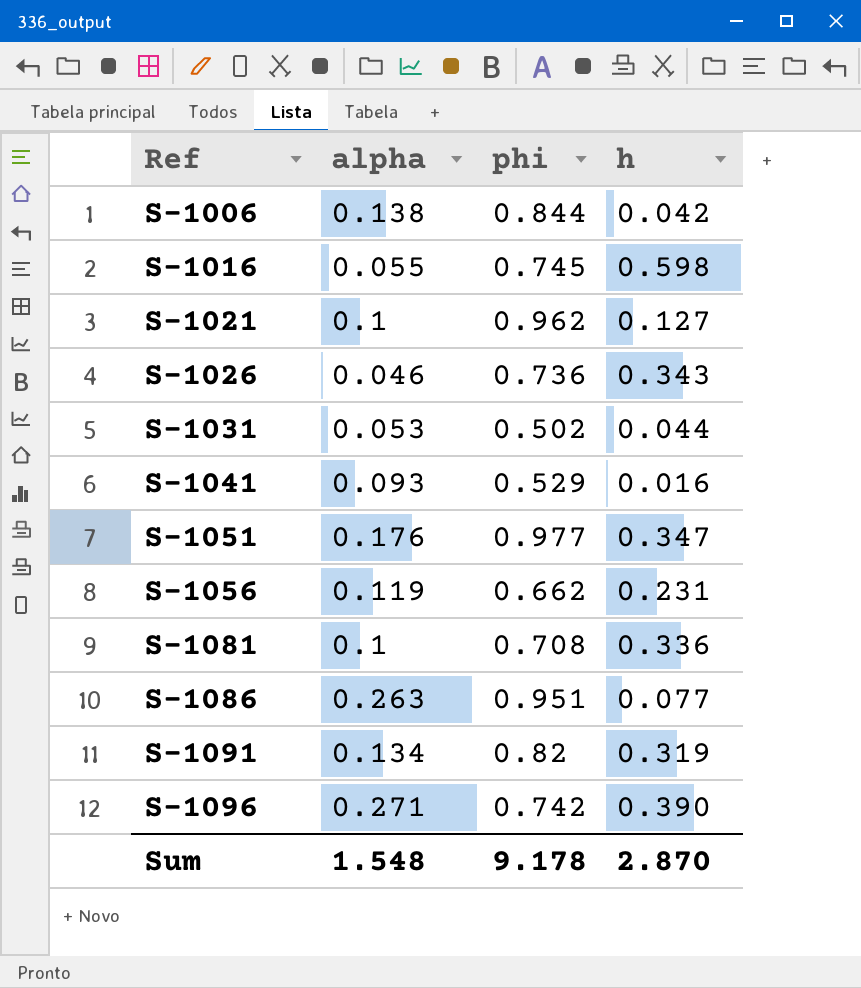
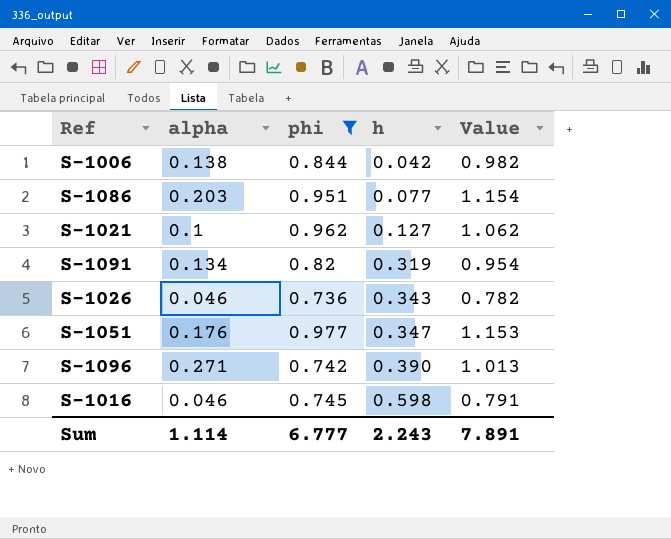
filter: none -> phi >= 0.736
row order: Ref ascending -> h ascending
column Value | formula: none -> [alpha] + [phi]
S-1086 | alpha: 0.263 -> 0.203
S-1016 | alpha: 0.055 -> 0.046
Sum | alpha: 1.548 -> 1.114
Sum | phi: 9.178 -> 6.777
Sum | h: 2.870 -> 2.243

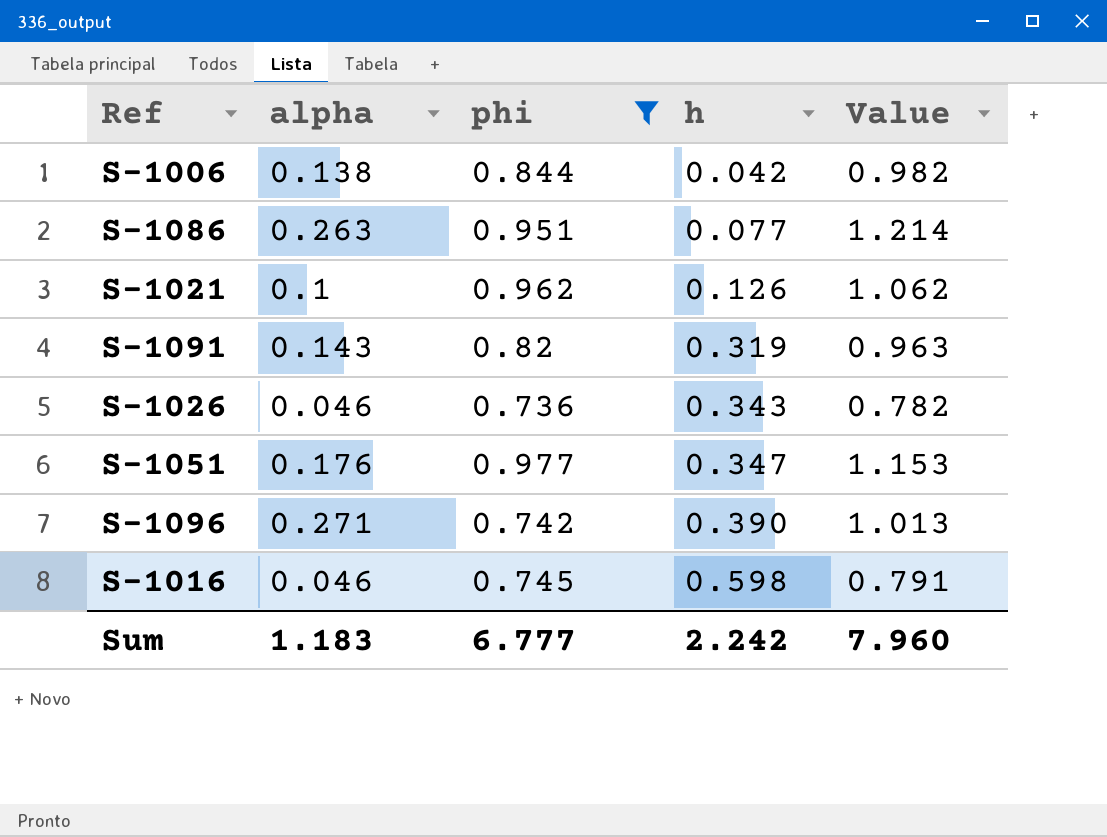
S-1086 | alpha: 0.203 -> 0.263
S-1086 | Value: 1.154 -> 1.214
S-1021 | h: 0.127 -> 0.126
S-1091 | alpha: 0.134 -> 0.143
S-1091 | Value: 0.954 -> 0.963
Sum | alpha: 1.114 -> 1.183
Sum | h: 2.243 -> 2.242
Sum | Value: 7.891 -> 7.960

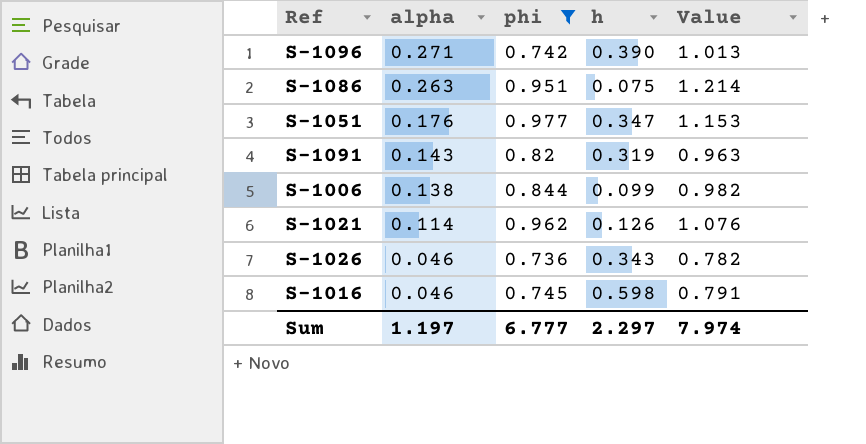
row order: h ascending -> alpha descending
S-1086 | h: 0.077 -> 0.075
S-1006 | h: 0.042 -> 0.099
S-1021 | alpha: 0.1 -> 0.114
S-1021 | Value: 1.062 -> 1.076
Sum | alpha: 1.183 -> 1.197
Sum | h: 2.242 -> 2.297
Sum | Value: 7.960 -> 7.974

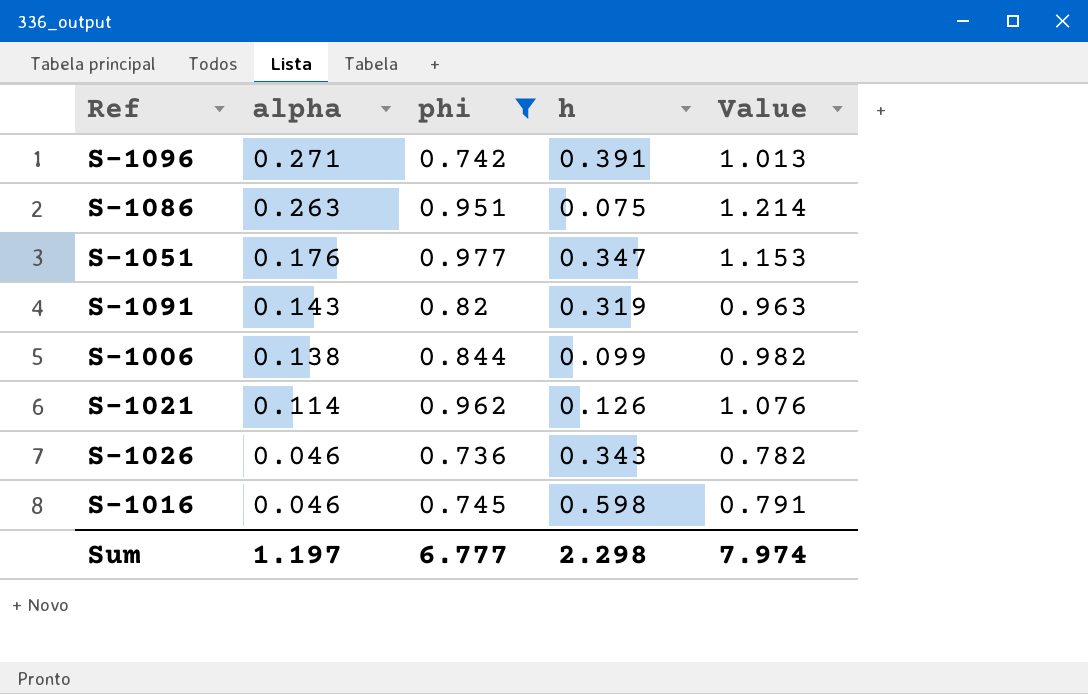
S-1096 | h: 0.390 -> 0.391
Sum | h: 2.297 -> 2.298

